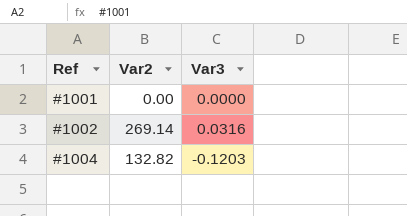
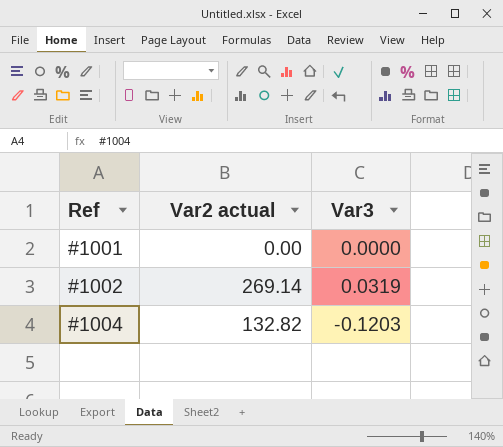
column name: Var2 -> Var2 actual
#1002 | Var3: 0.0316 -> 0.0319

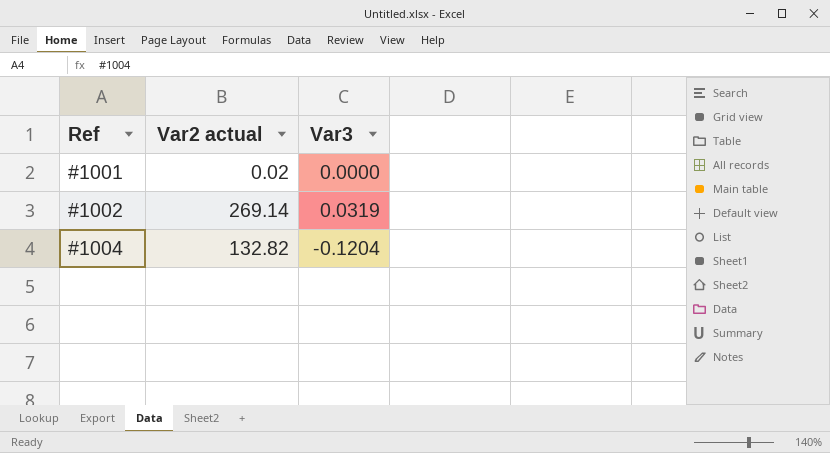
#1001 | Var2 actual: 0.00 -> 0.02
#1004 | Var3: -0.1203 -> -0.1204

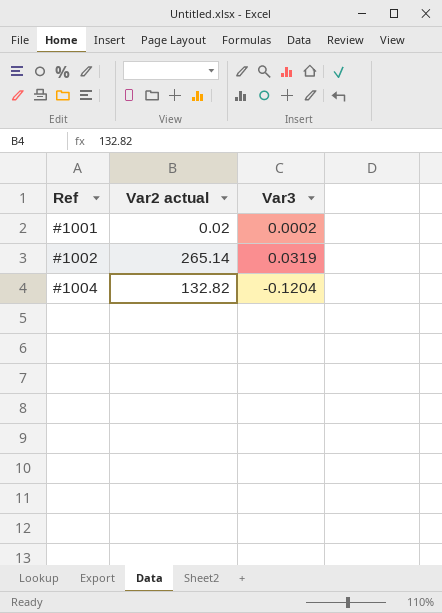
#1001 | Var3: 0.0000 -> 0.0002
#1002 | Var2 actual: 269.14 -> 265.14

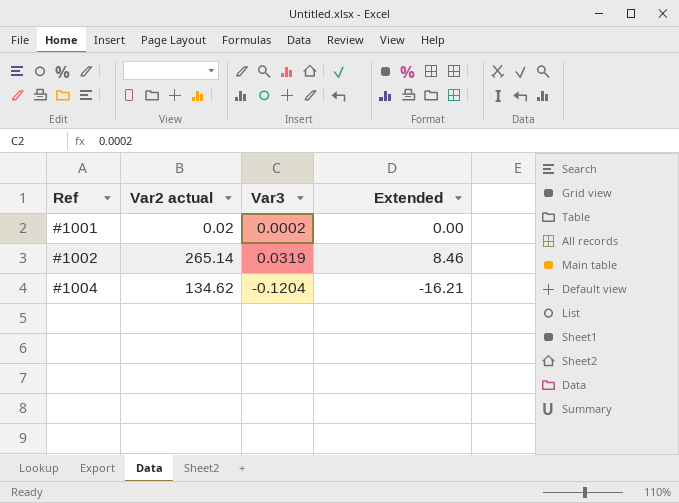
column Extended | formula: none -> [Var2 actual] * [Var3]
#1004 | Var2 actual: 132.82 -> 134.62

